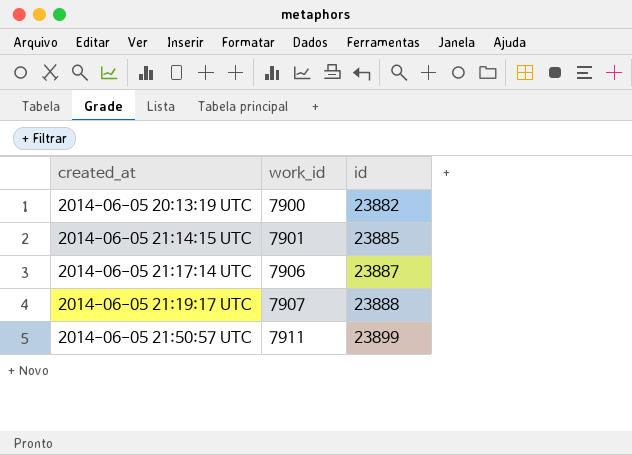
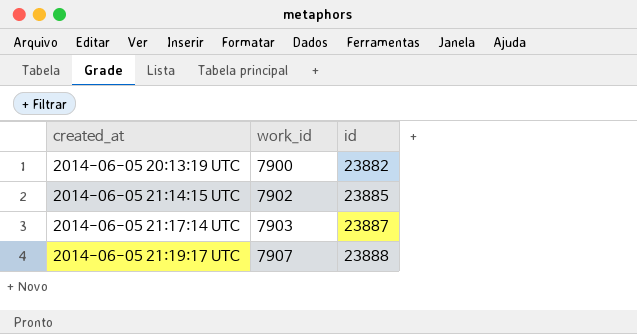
row 2014-06-05 21:50:57 UTC: 7911 | 23899 -> none
2014-06-05 21:14:15 UTC | work_id: 7901 -> 7902
2014-06-05 21:17:14 UTC | work_id: 7906 -> 7903

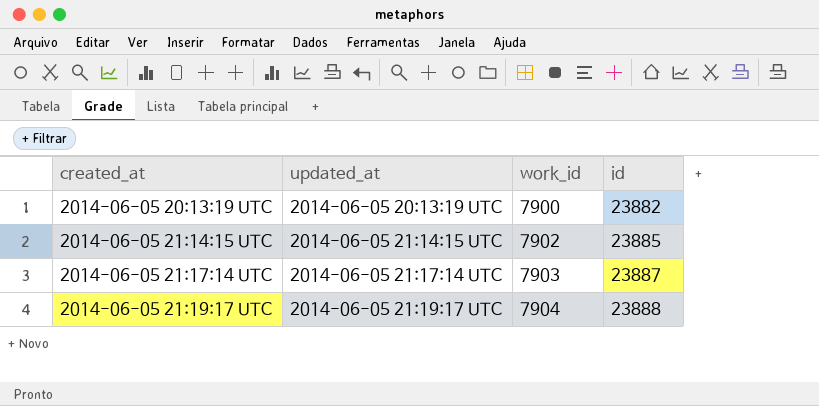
column updated_at | position: none -> 2
2014-06-05 21:19:17 UTC | work_id: 7907 -> 7904

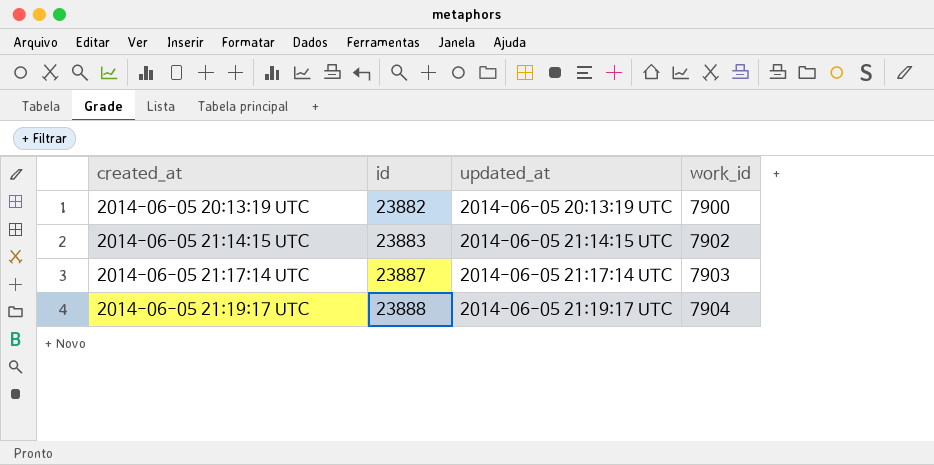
column id | position: 4 -> 2
2014-06-05 21:14:15 UTC | id: 23885 -> 23883

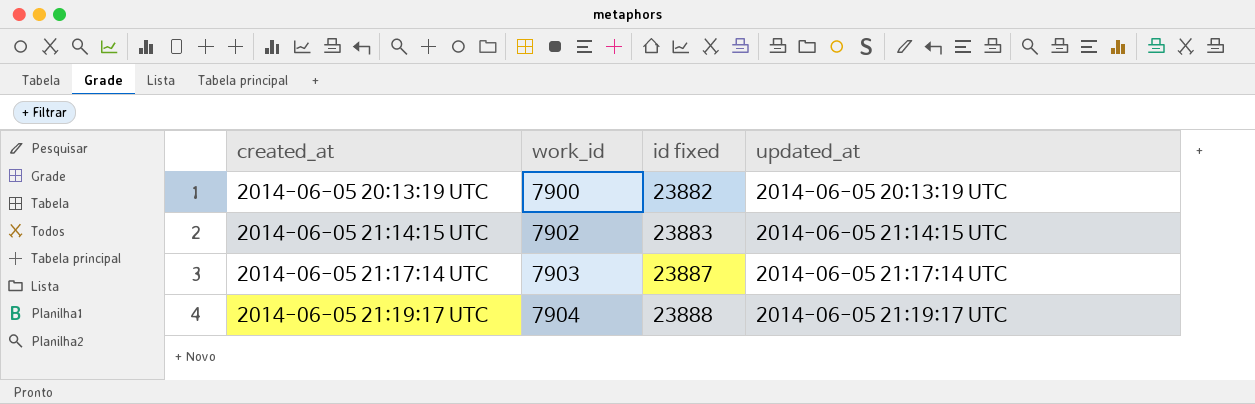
column work_id | position: 4 -> 2
column name: id -> id fixed

